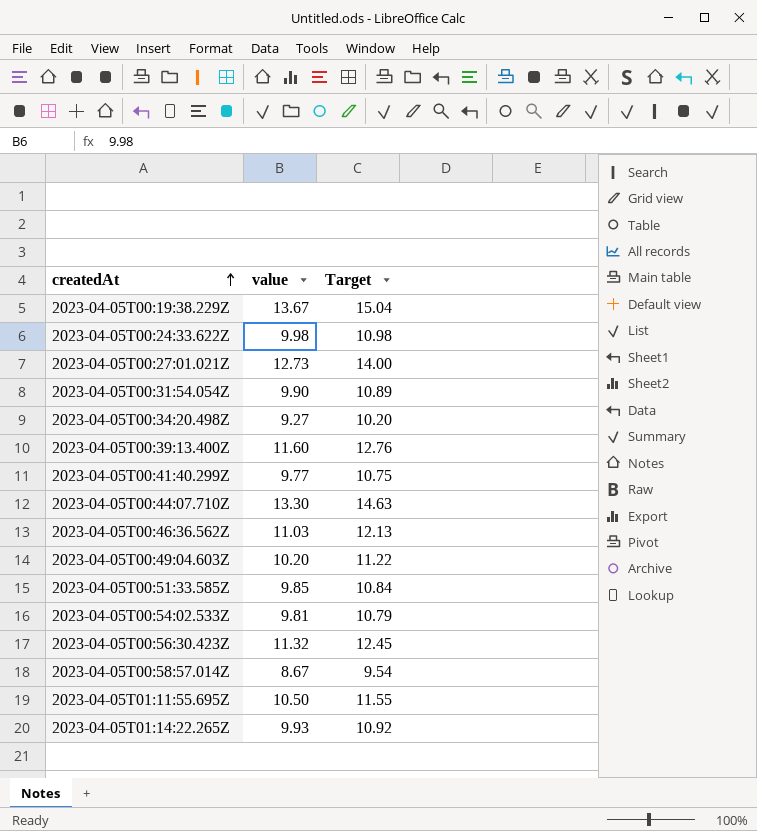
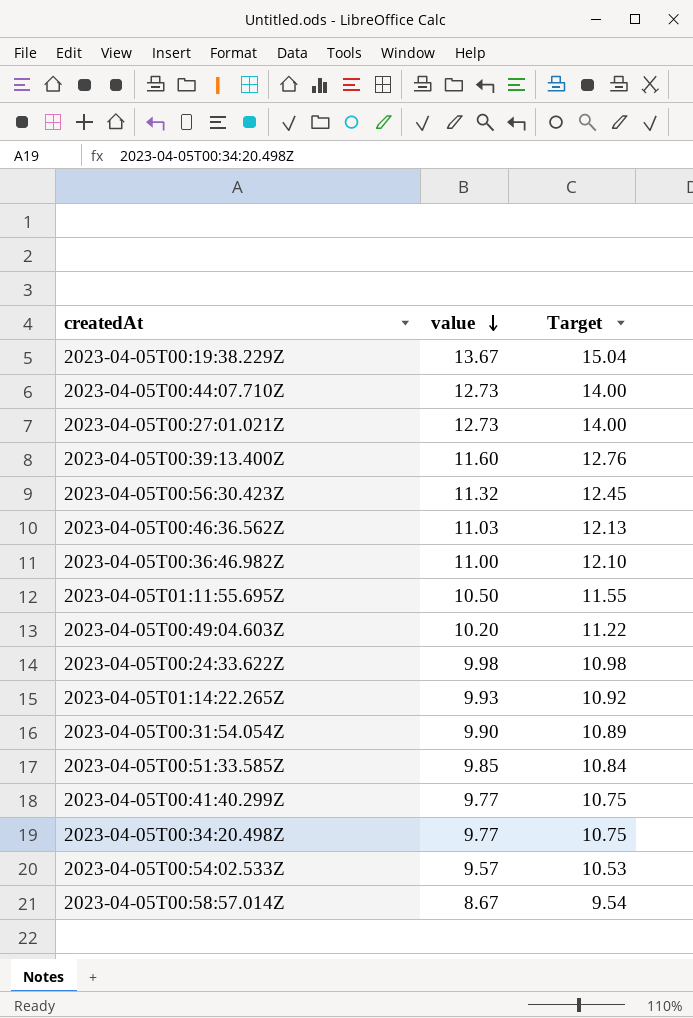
row order: createdAt ascending -> value descending
2023-04-05T00:44:07.710Z | value: 13.30 -> 12.73
2023-04-05T00:44:07.710Z | Target: 14.63 -> 14.00
row 2023-04-05T00:36:46.982Z: none -> 11.00 | 12.10
2023-04-05T00:34:20.498Z | value: 9.27 -> 9.77
2023-04-05T00:34:20.498Z | Target: 10.20 -> 10.75
2023-04-05T00:54:02.533Z | value: 9.81 -> 9.57
2023-04-05T00:54:02.533Z | Target: 10.79 -> 10.53

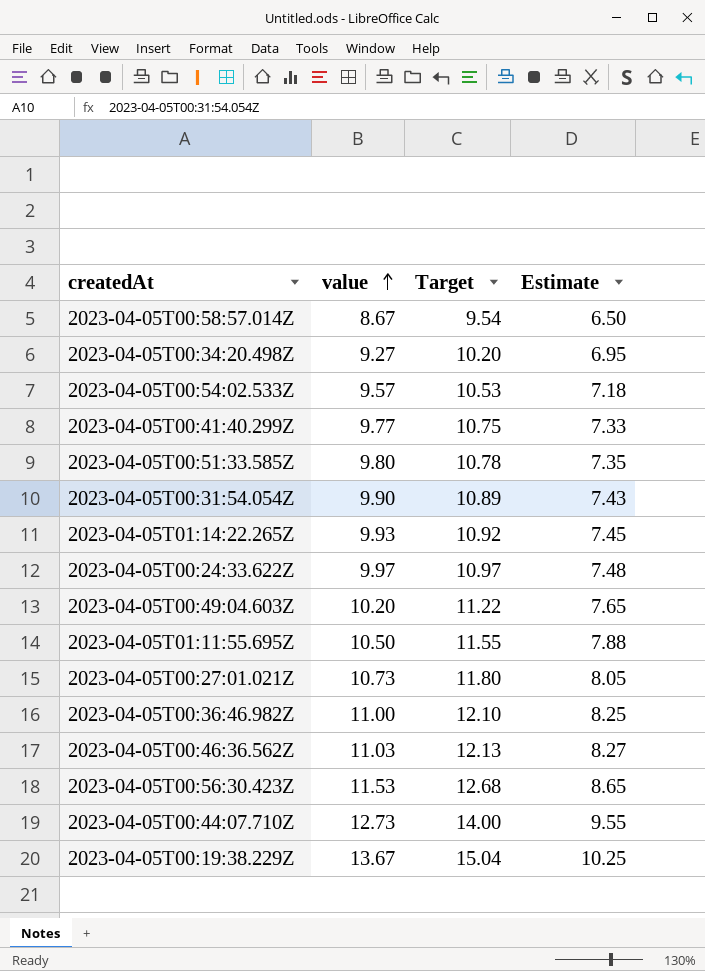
row order: value descending -> value ascending
column Estimate | formula: none -> [value] * 0.75
row 2023-04-05T00:39:13.400Z: 11.60 | 12.76 -> none
2023-04-05T00:34:20.498Z | value: 9.77 -> 9.27
2023-04-05T00:34:20.498Z | Target: 10.75 -> 10.20
2023-04-05T00:51:33.585Z | value: 9.85 -> 9.80
2023-04-05T00:51:33.585Z | Target: 10.84 -> 10.78
2023-04-05T00:24:33.622Z | value: 9.98 -> 9.97
2023-04-05T00:24:33.622Z | Target: 10.98 -> 10.97
2023-04-05T00:27:01.021Z | value: 12.73 -> 10.73
2023-04-05T00:27:01.021Z | Target: 14.00 -> 11.80
2023-04-05T00:56:30.423Z | value: 11.32 -> 11.53
2023-04-05T00:56:30.423Z | Target: 12.45 -> 12.68

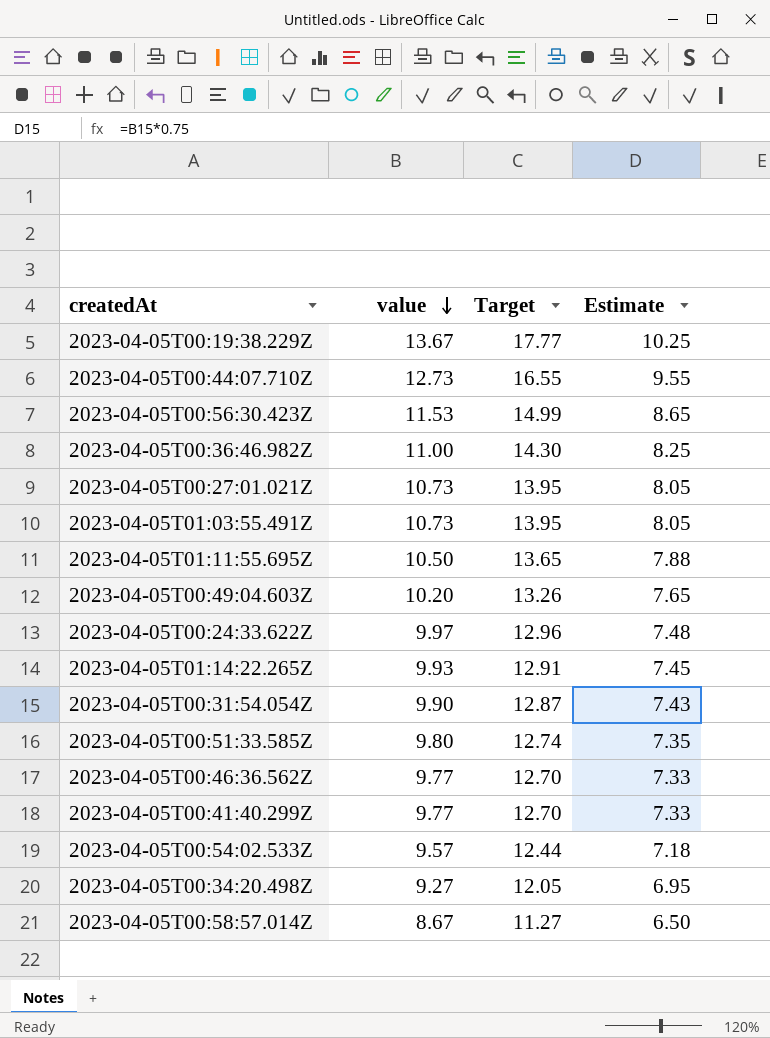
row order: value ascending -> value descending
column Target | formula: [value] * 1.1 -> [value] * 1.3
row 2023-04-05T01:03:55.491Z: none -> 10.73 | 13.95 | 8.05
2023-04-05T00:46:36.562Z | value: 11.03 -> 9.77
2023-04-05T00:46:36.562Z | Estimate: 8.27 -> 7.33

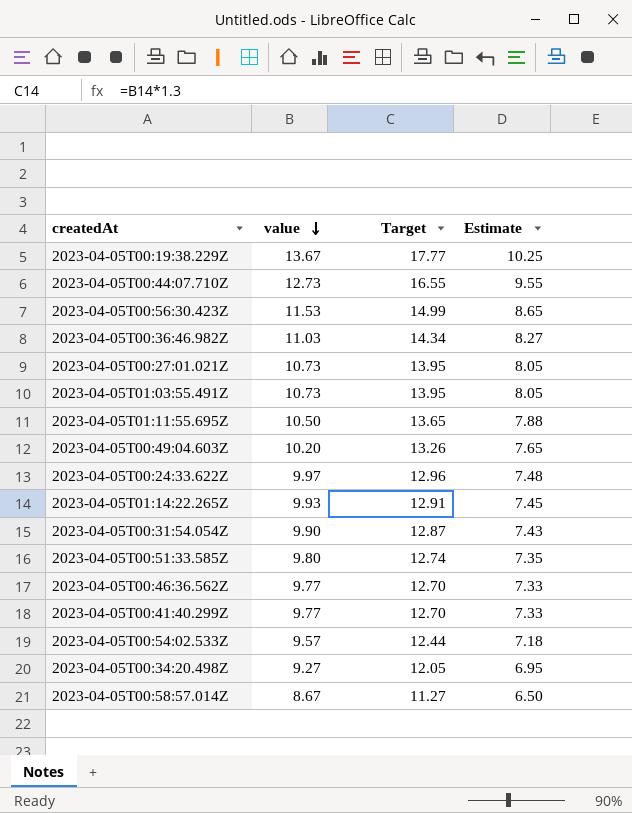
2023-04-05T00:36:46.982Z | value: 11.00 -> 11.03
2023-04-05T00:36:46.982Z | Target: 14.30 -> 14.34
2023-04-05T00:36:46.982Z | Estimate: 8.25 -> 8.27

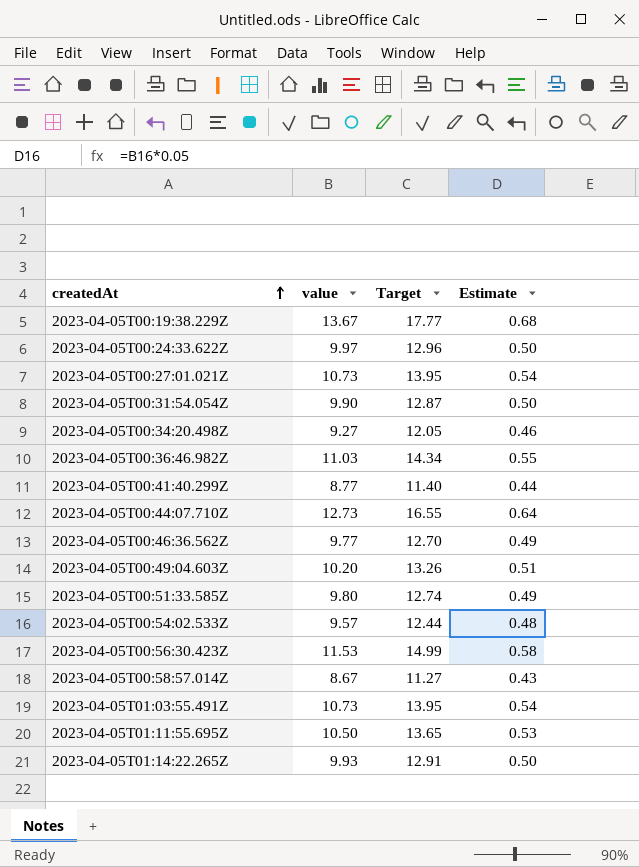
row order: value descending -> createdAt ascending
column Estimate | formula: [value] * 0.75 -> [value] * 0.05
2023-04-05T00:41:40.299Z | value: 9.77 -> 8.77
2023-04-05T00:41:40.299Z | Target: 12.70 -> 11.40

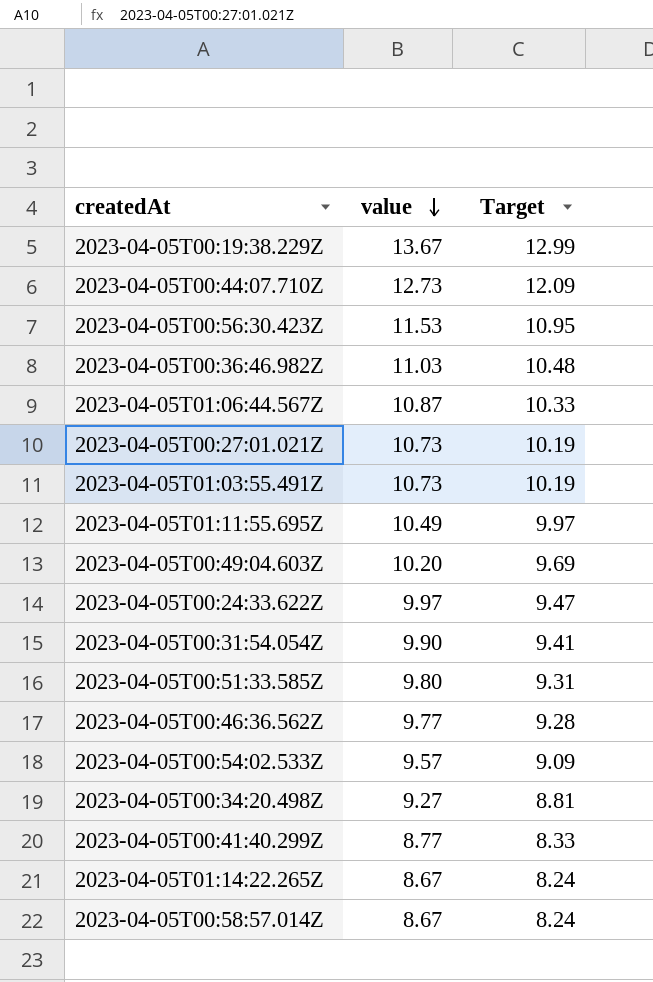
row order: createdAt ascending -> value descending
column Estimate | formula: [value] * 0.05 -> none
column Target | formula: [value] * 1.3 -> [value] * 0.95
row 2023-04-05T01:06:44.567Z: none -> 10.87 | 10.33
2023-04-05T01:11:55.695Z | value: 10.50 -> 10.49
2023-04-05T01:14:22.265Z | value: 9.93 -> 8.67

